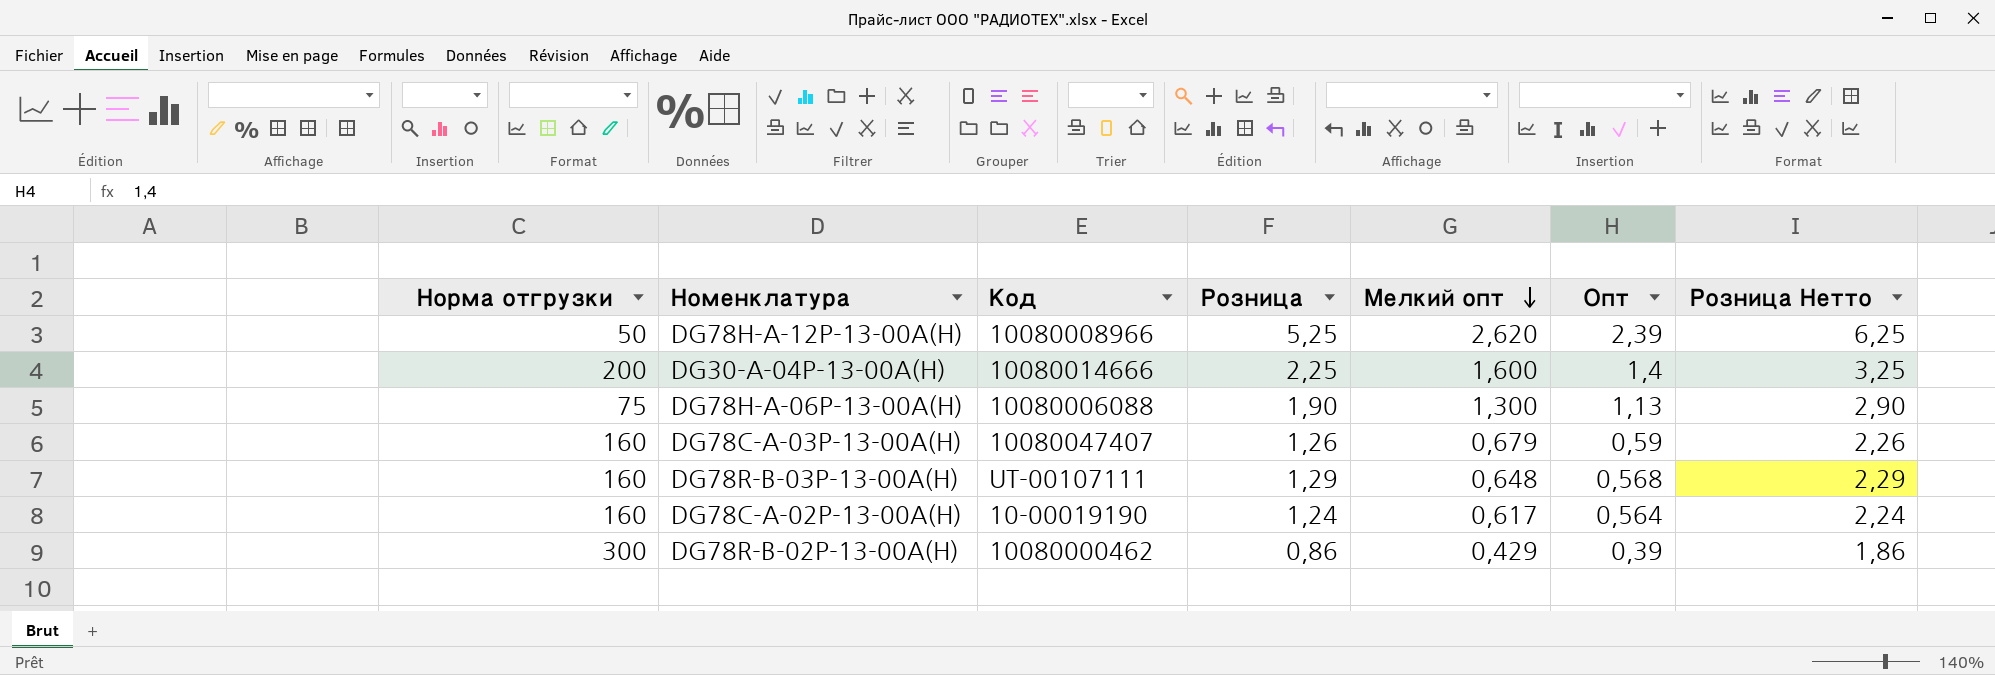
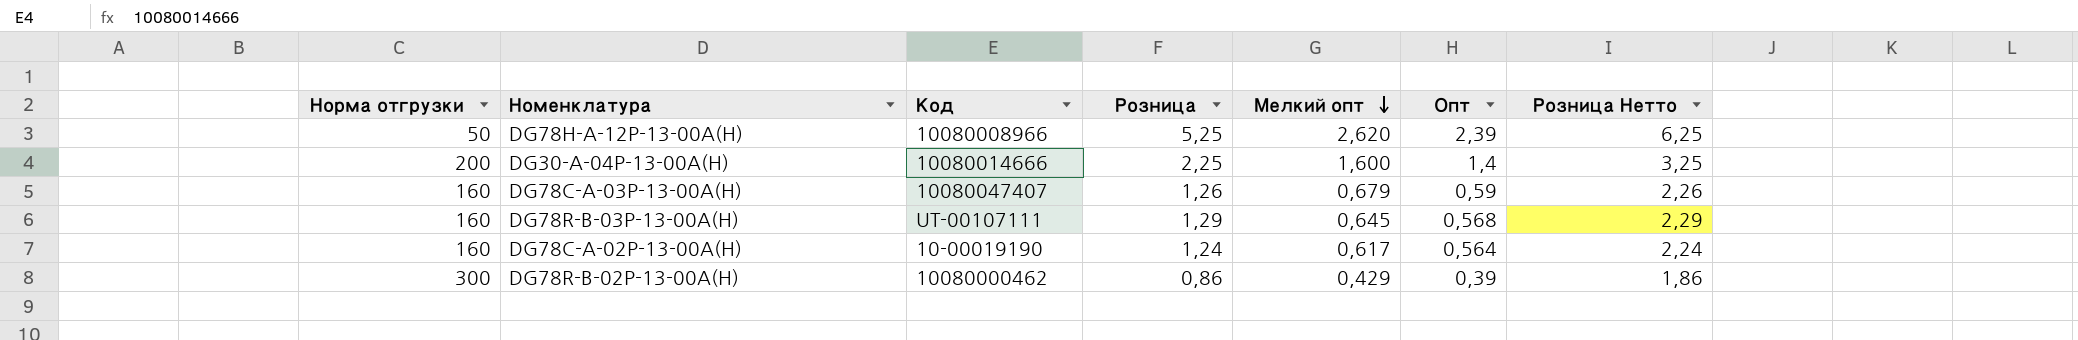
row DG78H-A-06P-13-00A(H): 75 | 10080006088 | 1,90 | 1,300 | 1,13 | 2,90 -> none
DG78R-B-03P-13-00A(H) | Мелкий опт: 0,648 -> 0,645

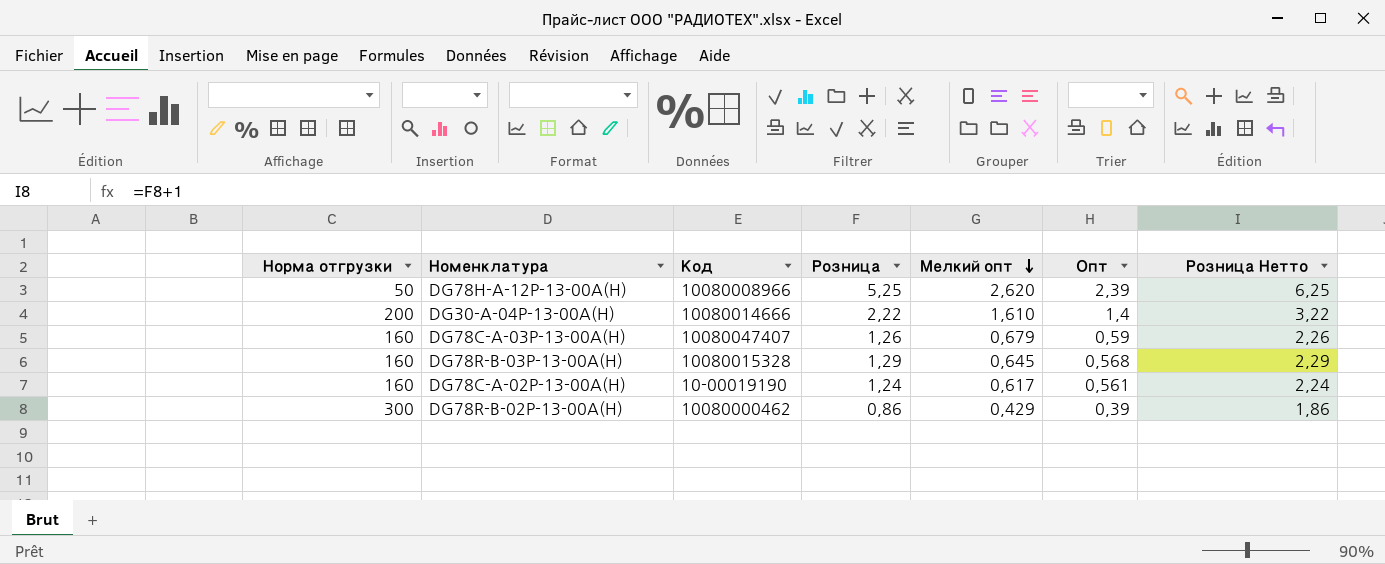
DG30-A-04P-13-00A(H) | Розница: 2,25 -> 2,22
DG30-A-04P-13-00A(H) | Мелкий опт: 1,600 -> 1,610
DG30-A-04P-13-00A(H) | Розница Нетто: 3,25 -> 3,22
DG78R-B-03P-13-00A(H) | Код: UT-00107111 -> 10080015328
DG78C-A-02P-13-00A(H) | Опт: 0,564 -> 0,561

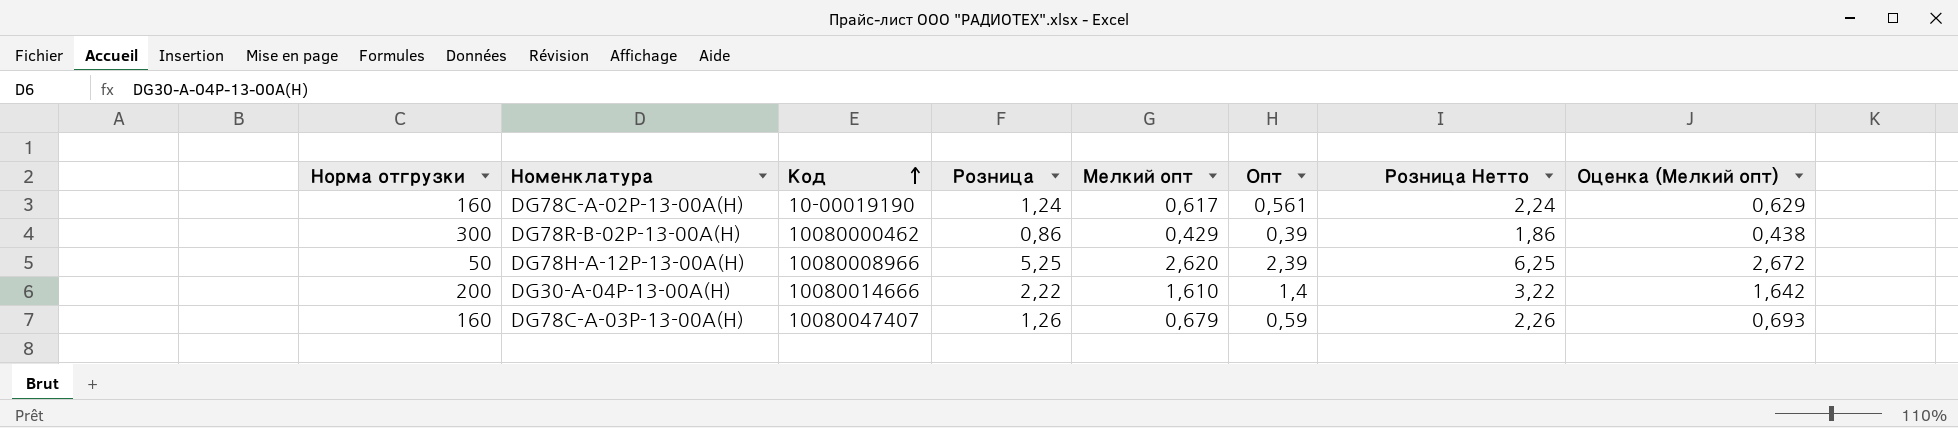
row order: Мелкий опт descending -> Код ascending
column Оценка (Мелкий опт) | formula: none -> [Мелкий опт] * 1,02
row DG78R-B-03P-13-00A(H): 160 | 10080015328 | 1,29 | 0,645 | 0,568 | 2,29 -> none

